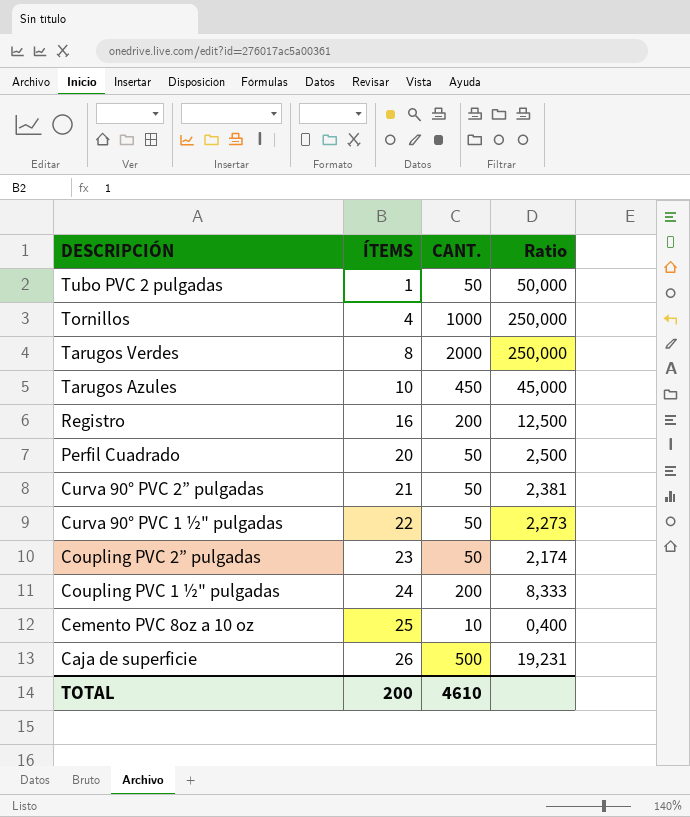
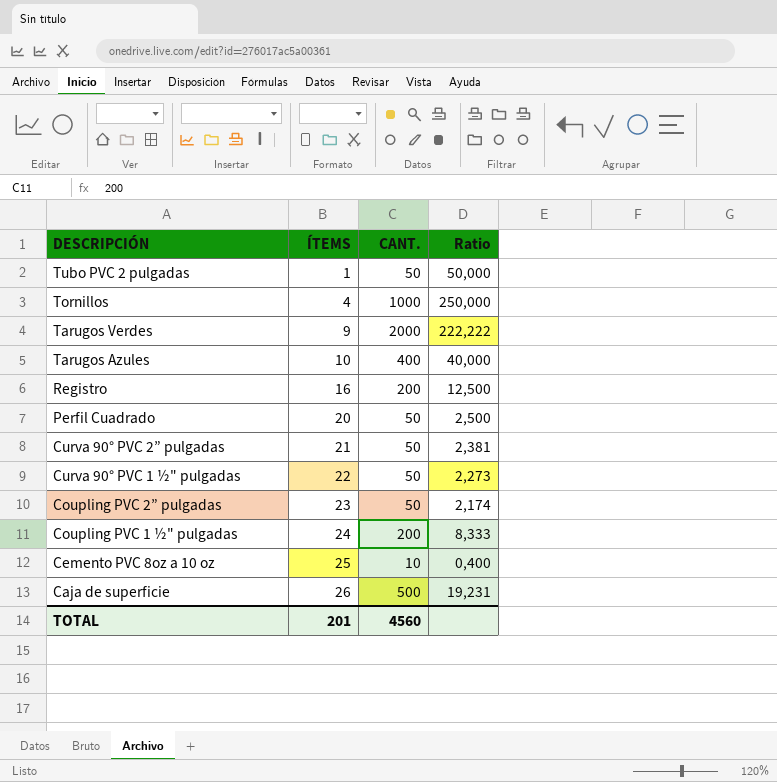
Tarugos Verdes | ÍTEMS: 8 -> 9
Tarugos Verdes | Ratio: 250,000 -> 222,222
Tarugos Azules | CANT.: 450 -> 400
Tarugos Azules | Ratio: 45,000 -> 40,000
TOTAL | ÍTEMS: 200 -> 201
TOTAL | CANT.: 4610 -> 4560

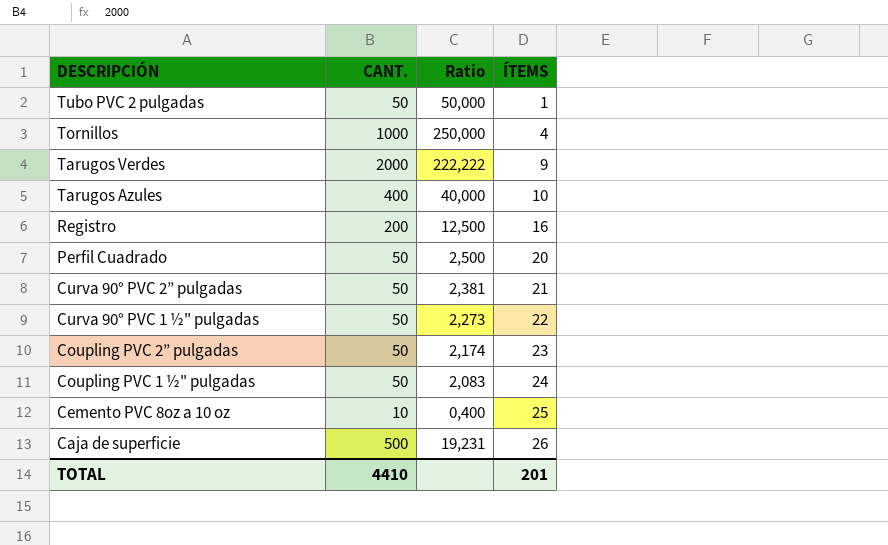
column ÍTEMS | position: 2 -> 4
Coupling PVC 1 ½" pulgadas | CANT.: 200 -> 50
Coupling PVC 1 ½" pulgadas | Ratio: 8,333 -> 2,083
TOTAL | CANT.: 4560 -> 4410

